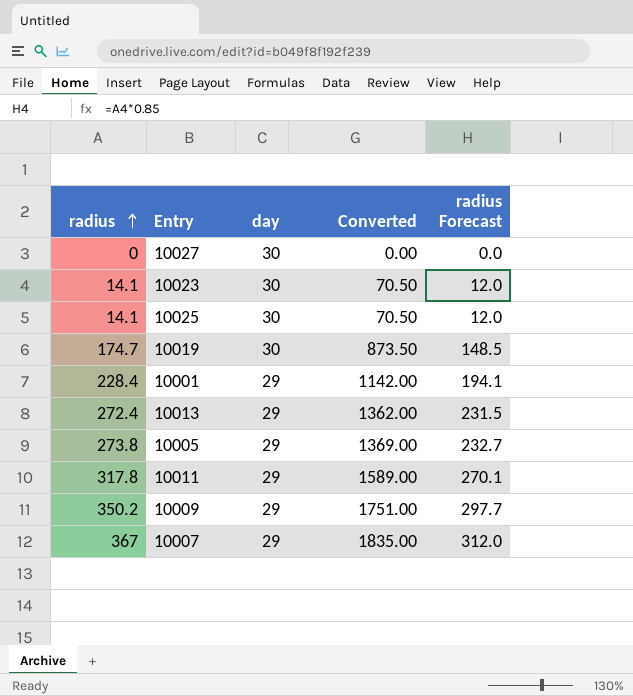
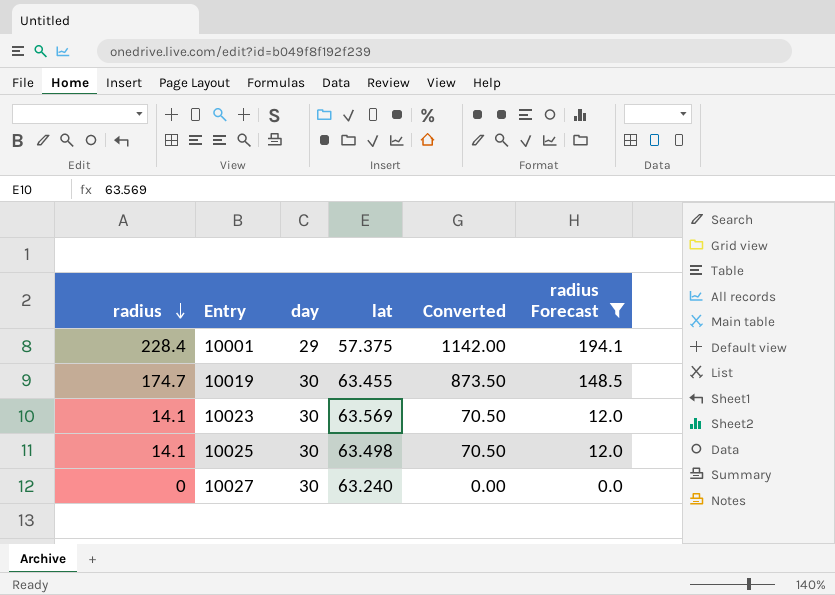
filter: none -> radius Forecast <= 194.1
row order: radius ascending -> radius descending
column lat | position: none -> 4

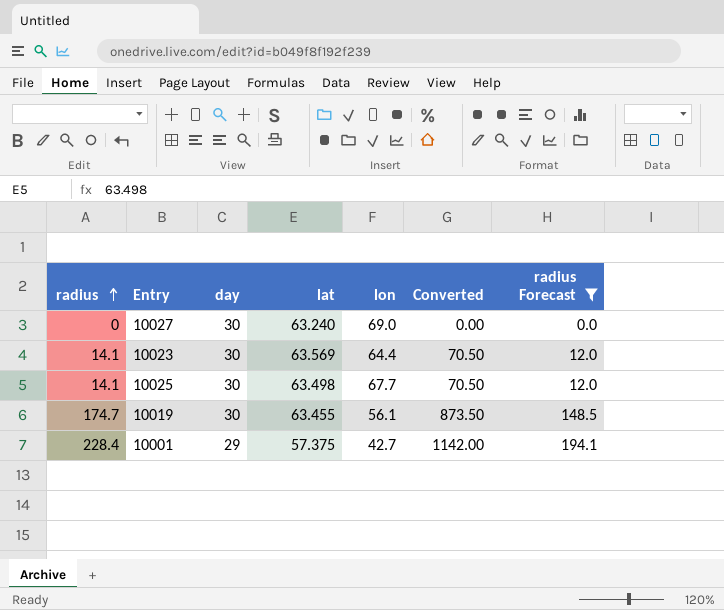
row order: radius descending -> radius ascending
column lon | position: none -> 5

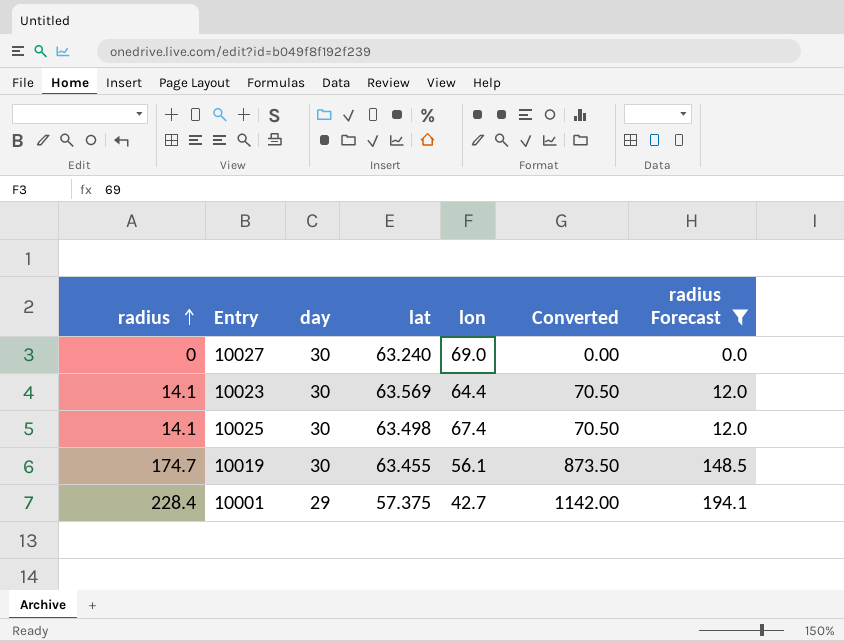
10025 | lon: 67.7 -> 67.4

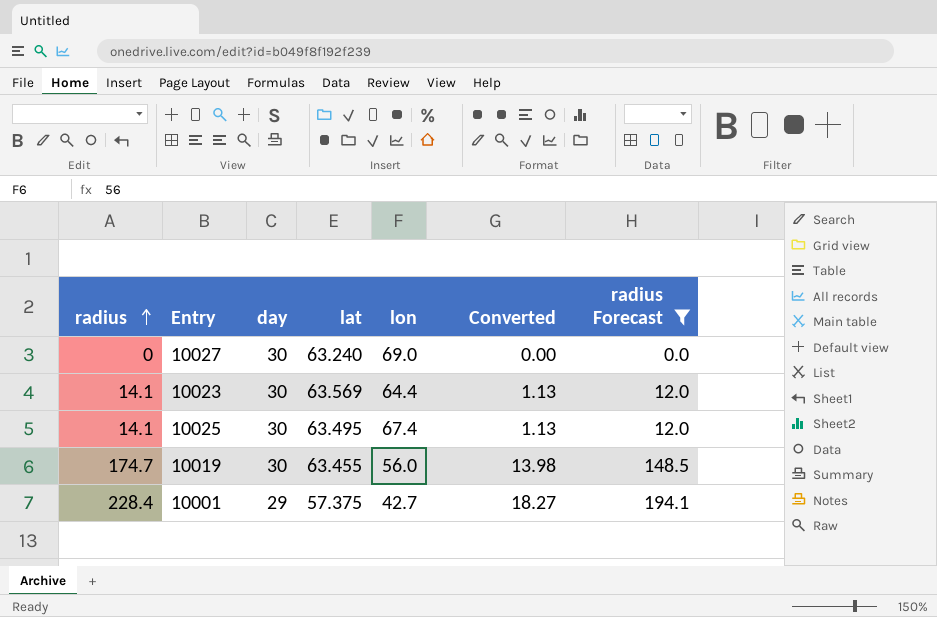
column Converted | formula: [radius] * 5 -> [radius] * 0.08
10025 | lat: 63.498 -> 63.495
10019 | lon: 56.1 -> 56.0

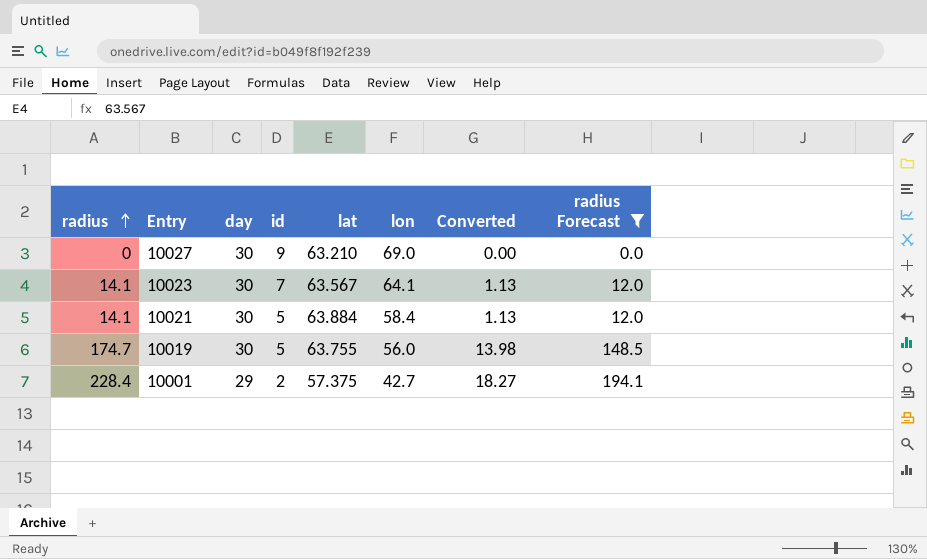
column id | position: none -> 4
row 10025: 14.1 | 30 | 63.495 | 67.4 | 1.13 | 12.0 -> none
10027 | lat: 63.240 -> 63.210
10023 | lat: 63.569 -> 63.567
10023 | lon: 64.4 -> 64.1
row 10021: none -> 14.1 | 30 | 5 | 63.884 | 58.4 | 1.13 | 12.0
10019 | lat: 63.455 -> 63.755

